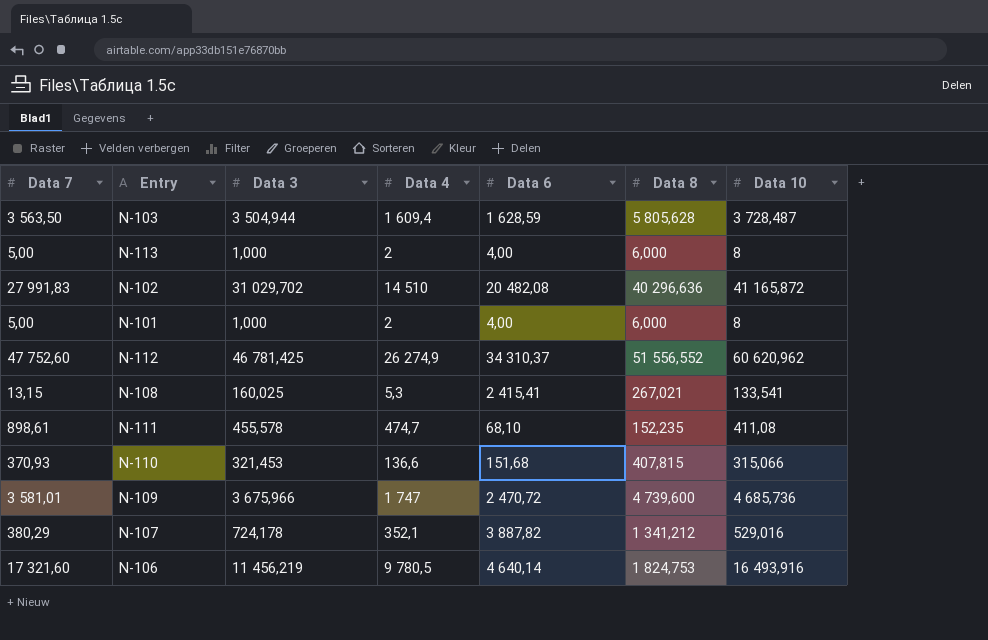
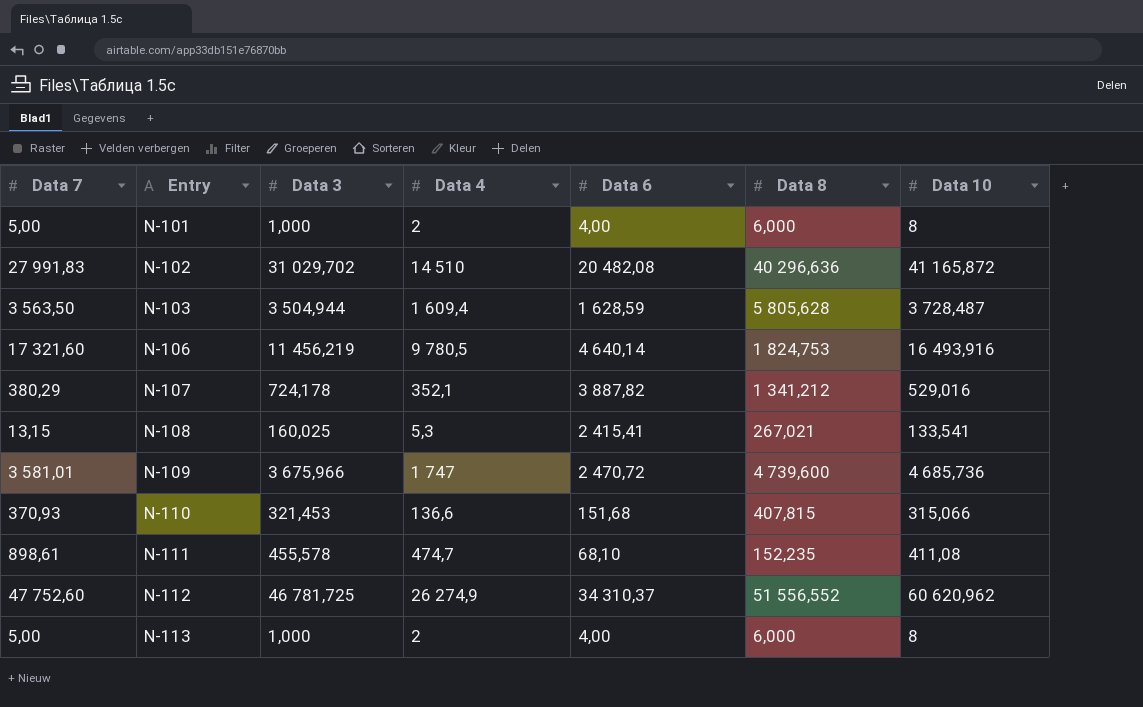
row order: none -> Entry ascending
N-112 | Data 3: 46 781,425 -> 46 781,725

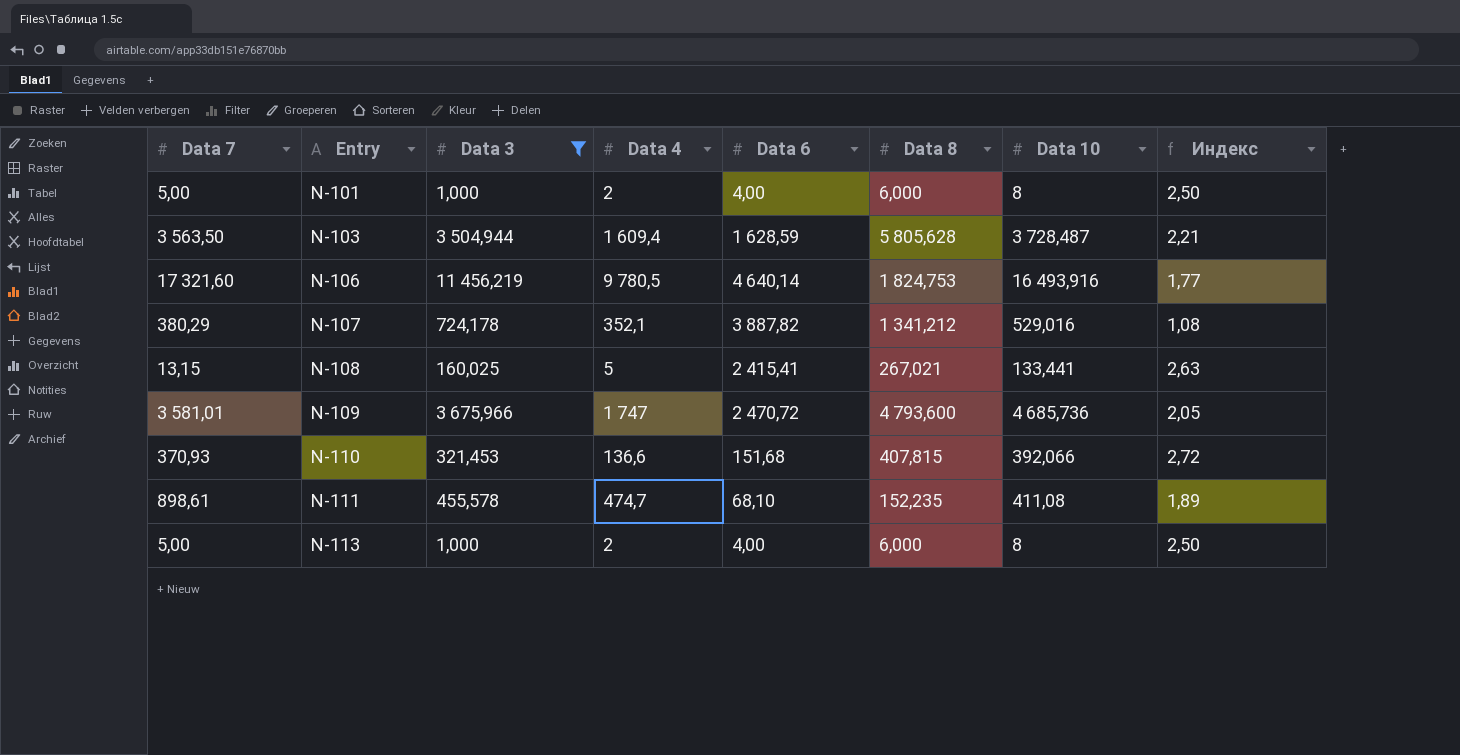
filter: none -> Data 3 <= 11 456,219
column Индекс | formula: none -> [Data 7] / [Data 4]
N-108 | Data 4: 5,3 -> 5
N-108 | Data 10: 133,541 -> 133,441
N-109 | Data 8: 4 739,600 -> 4 793,600
N-110 | Data 10: 315,066 -> 392,066

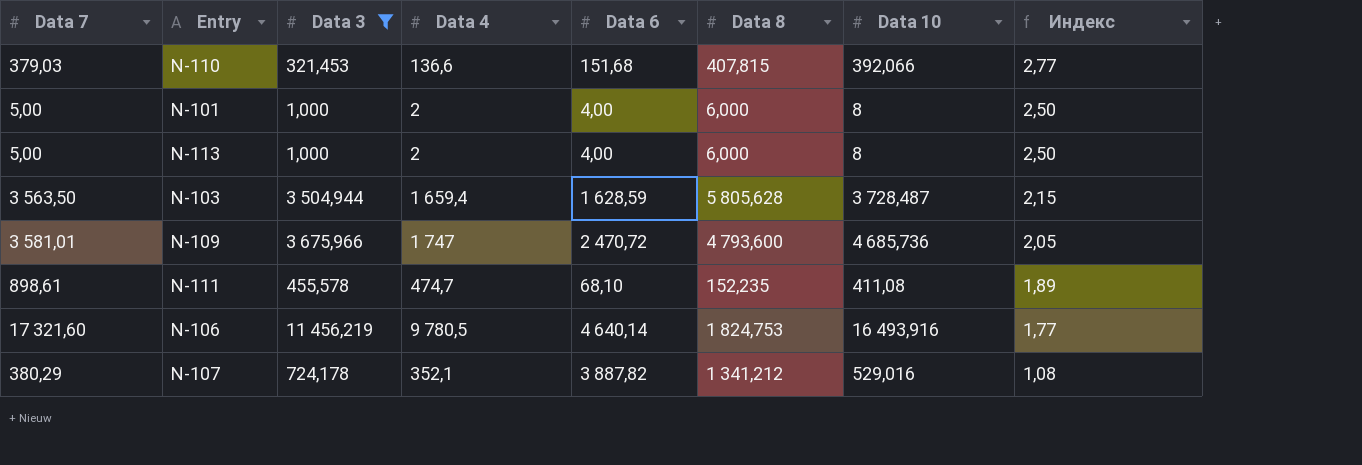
row order: Entry ascending -> Индекс descending
row N-108: 13,15 | 160,025 | 5 | 2 415,41 | 267,021 | 133,441 | 2,63 -> none
N-110 | Data 7: 370,93 -> 379,03
N-110 | Индекс: 2,72 -> 2,77
N-103 | Data 4: 1 609,4 -> 1 659,4
N-103 | Индекс: 2,21 -> 2,15

